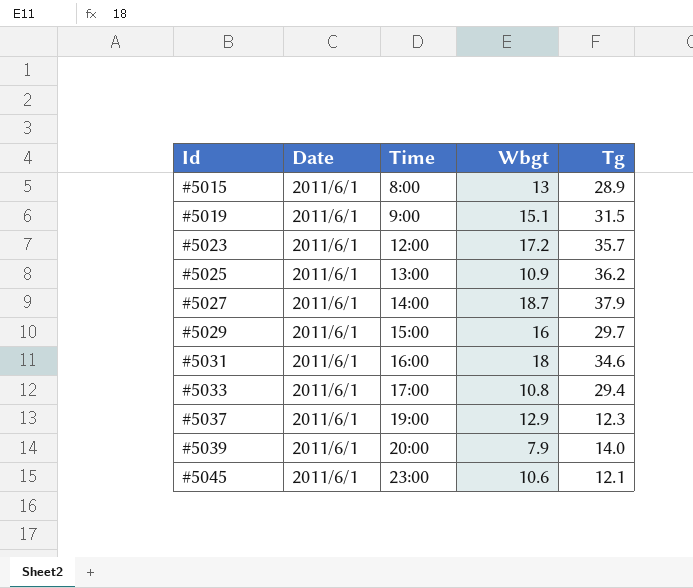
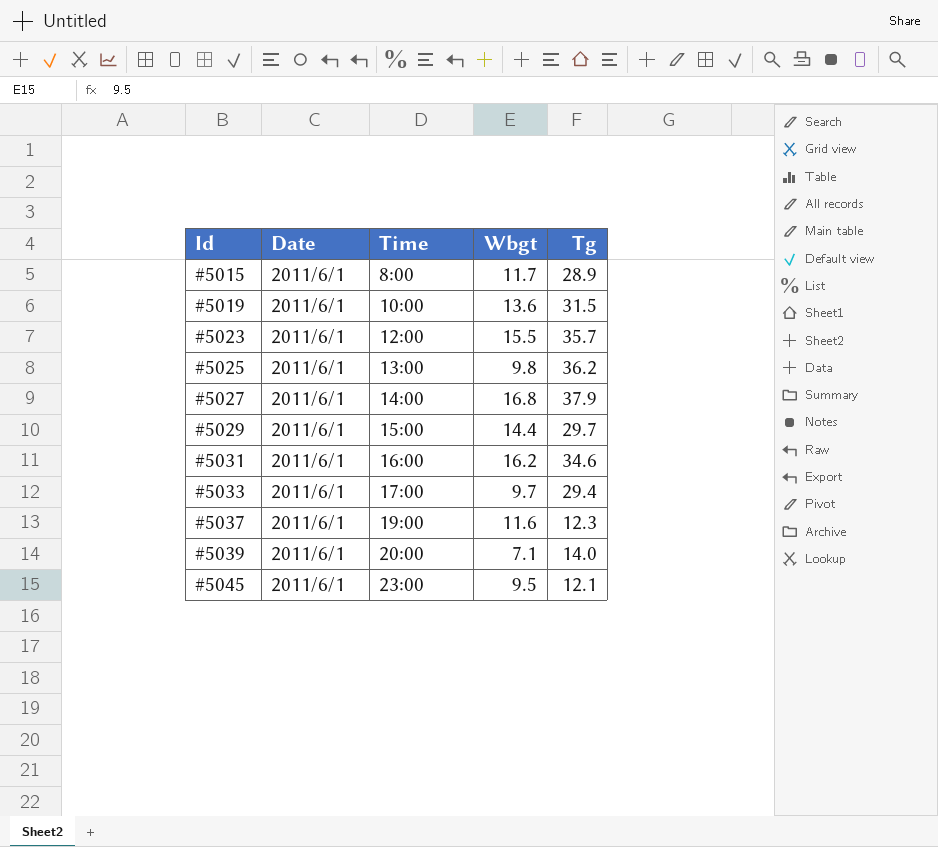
#5015 | Wbgt: 13 -> 11.7
#5019 | Time: 9:00 -> 10:00
#5019 | Wbgt: 15.1 -> 13.6
#5023 | Wbgt: 17.2 -> 15.5
#5025 | Wbgt: 10.9 -> 9.8
#5027 | Wbgt: 18.7 -> 16.8
#5029 | Wbgt: 16 -> 14.4
#5031 | Wbgt: 18 -> 16.2
#5033 | Wbgt: 10.8 -> 9.7
#5037 | Wbgt: 12.9 -> 11.6
#5039 | Wbgt: 7.9 -> 7.1
#5045 | Wbgt: 10.6 -> 9.5

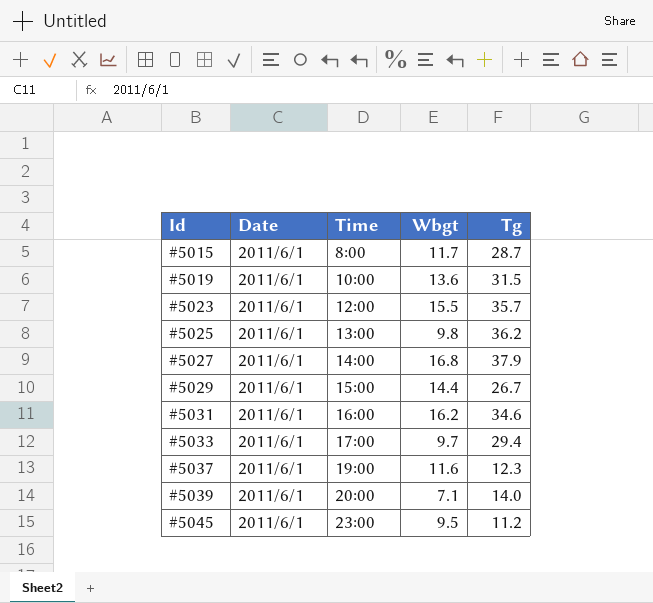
#5015 | Tg: 28.9 -> 28.7
#5029 | Tg: 29.7 -> 26.7
#5045 | Tg: 12.1 -> 11.2

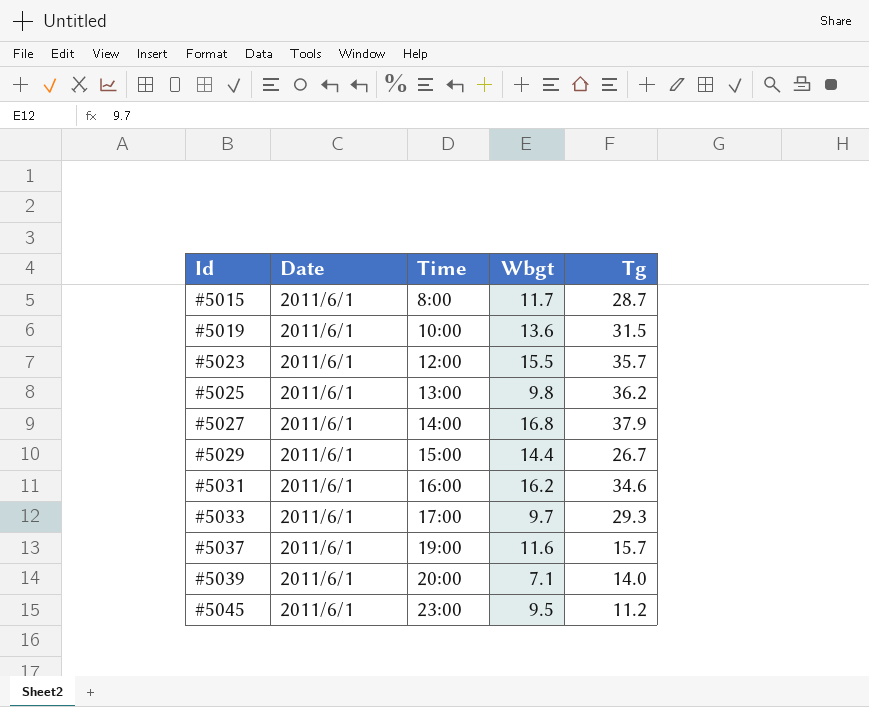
#5033 | Tg: 29.4 -> 29.3
#5037 | Tg: 12.3 -> 15.7

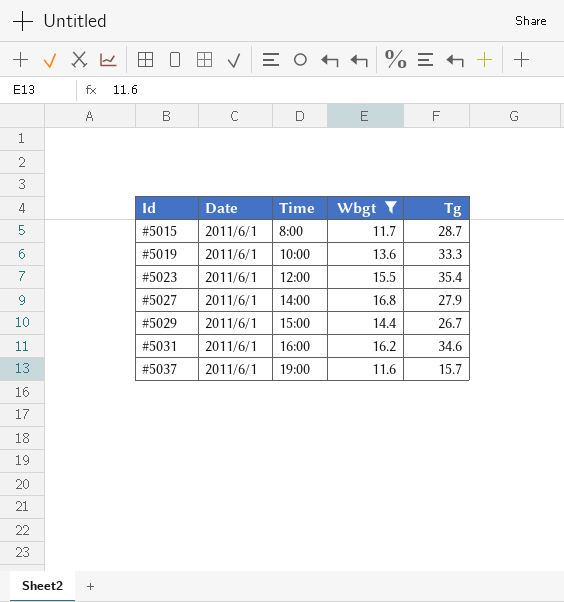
filter: none -> Wbgt >= 11.6
#5019 | Tg: 31.5 -> 33.3
#5023 | Tg: 35.7 -> 35.4
#5027 | Tg: 37.9 -> 27.9

